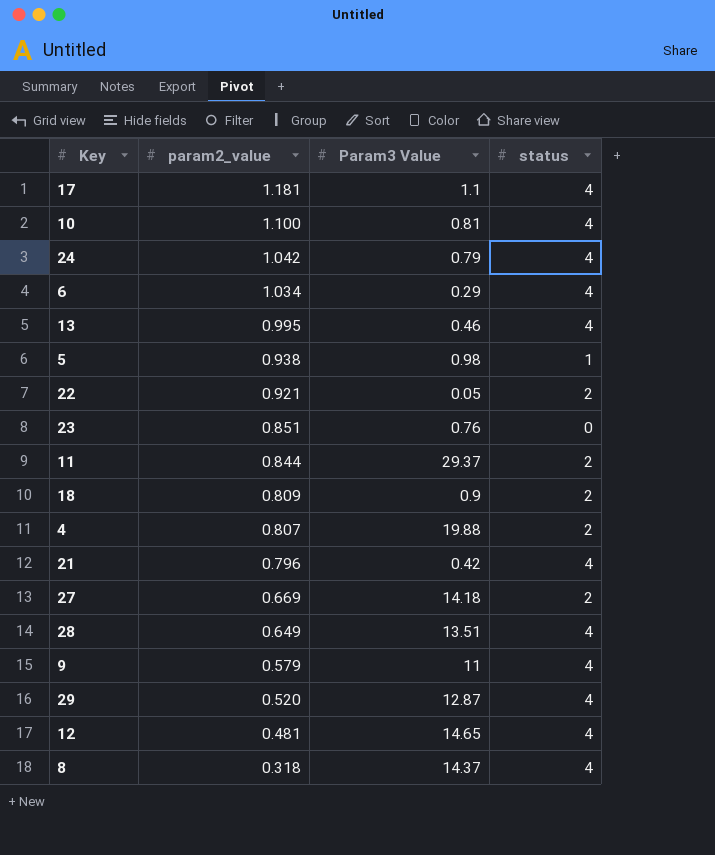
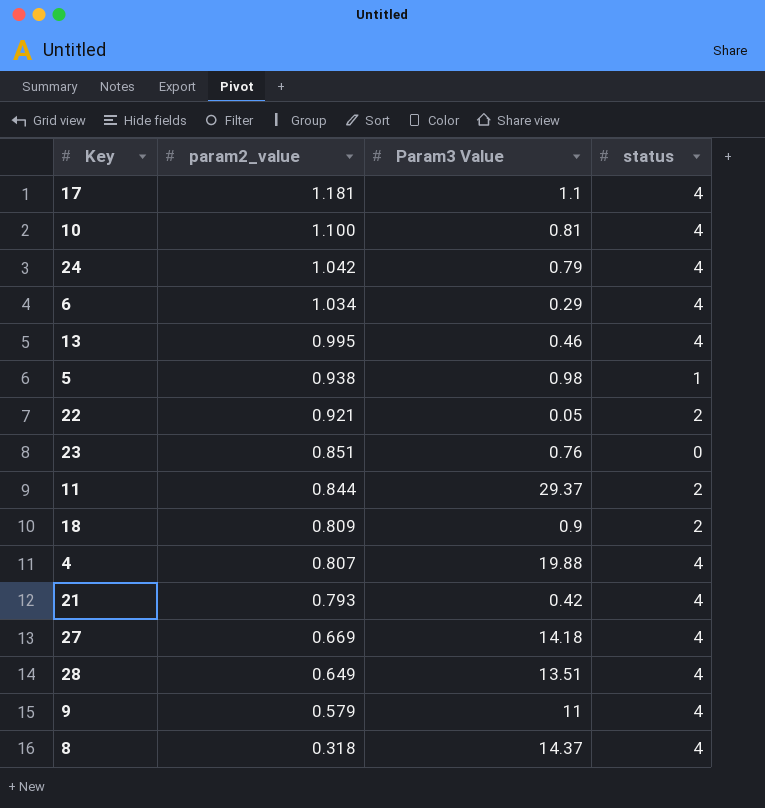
row 29: 0.520 | 12.87 | 4 -> none
row 12: 0.481 | 14.65 | 4 -> none
4 | status: 2 -> 4
21 | param2_value: 0.796 -> 0.793
27 | status: 2 -> 4

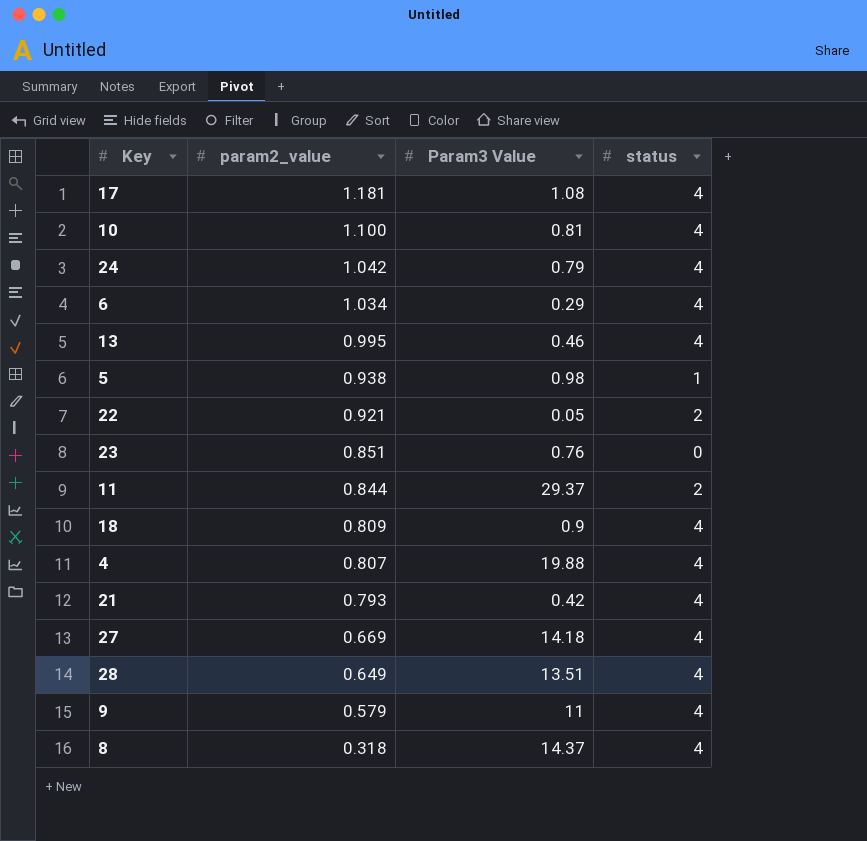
17 | Param3 Value: 1.1 -> 1.08
18 | status: 2 -> 4

